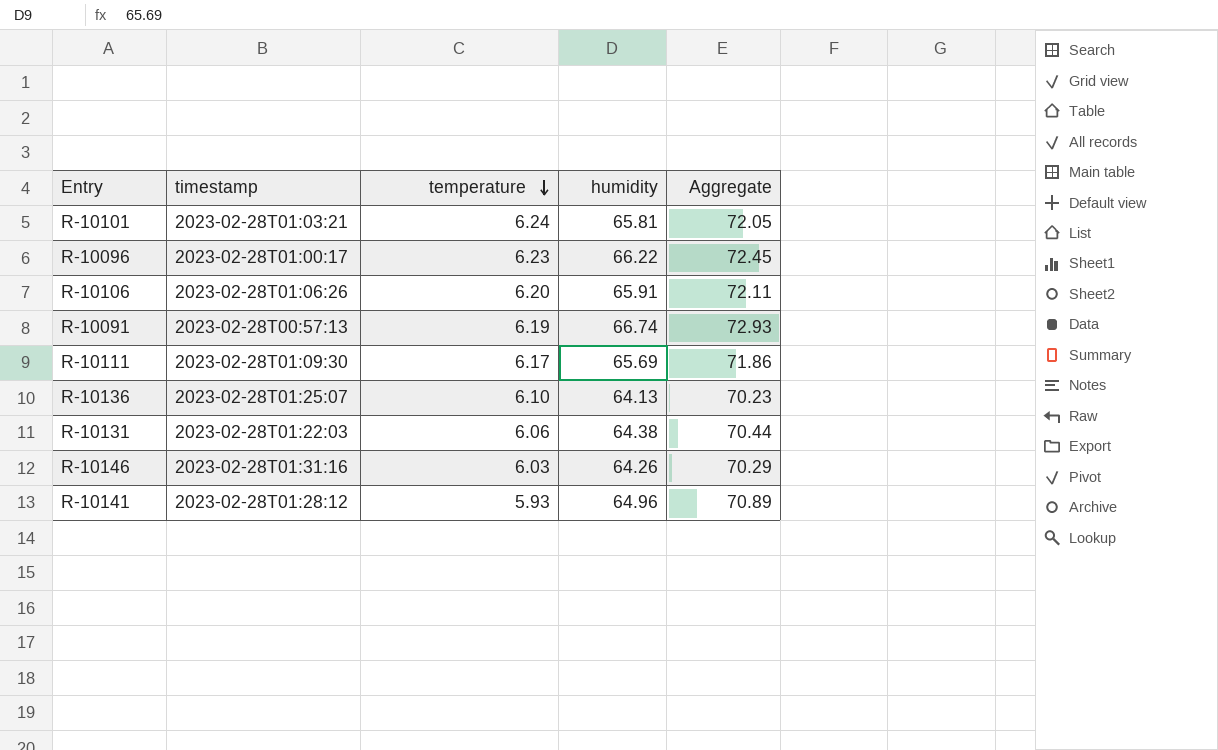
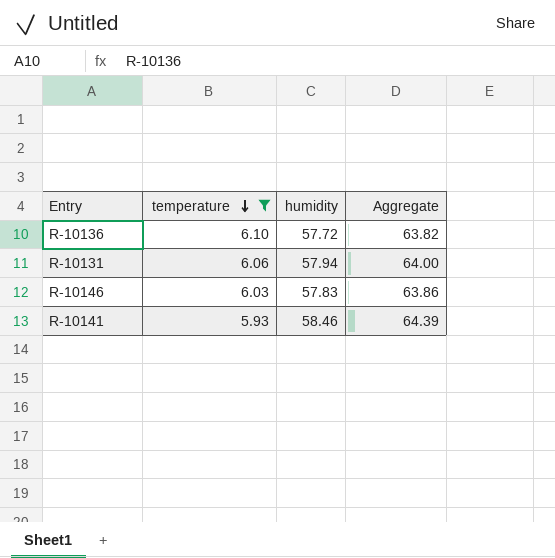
filter: none -> temperature <= 6.10
column timestamp | position: 2 -> none
R-10136 | humidity: 64.13 -> 57.72
R-10136 | Aggregate: 70.23 -> 63.82
R-10131 | humidity: 64.38 -> 57.94
R-10131 | Aggregate: 70.44 -> 64.00
R-10146 | humidity: 64.26 -> 57.83
R-10146 | Aggregate: 70.29 -> 63.86
R-10141 | humidity: 64.96 -> 58.46
R-10141 | Aggregate: 70.89 -> 64.39

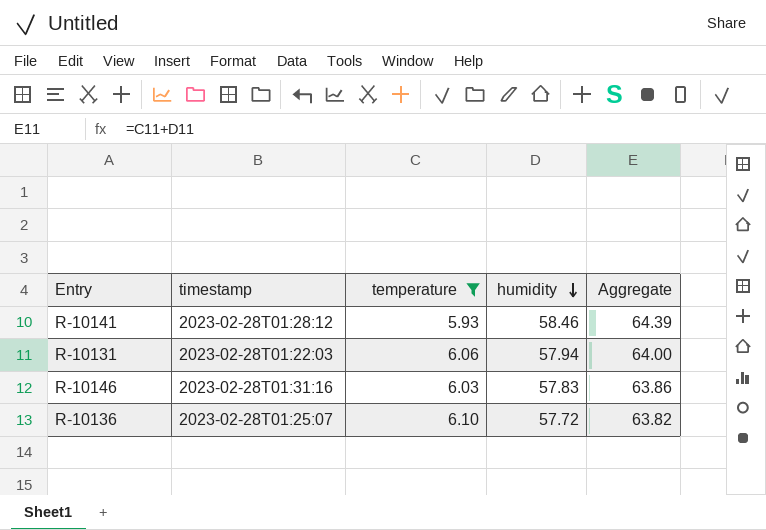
row order: temperature descending -> humidity descending
column timestamp | position: none -> 2

